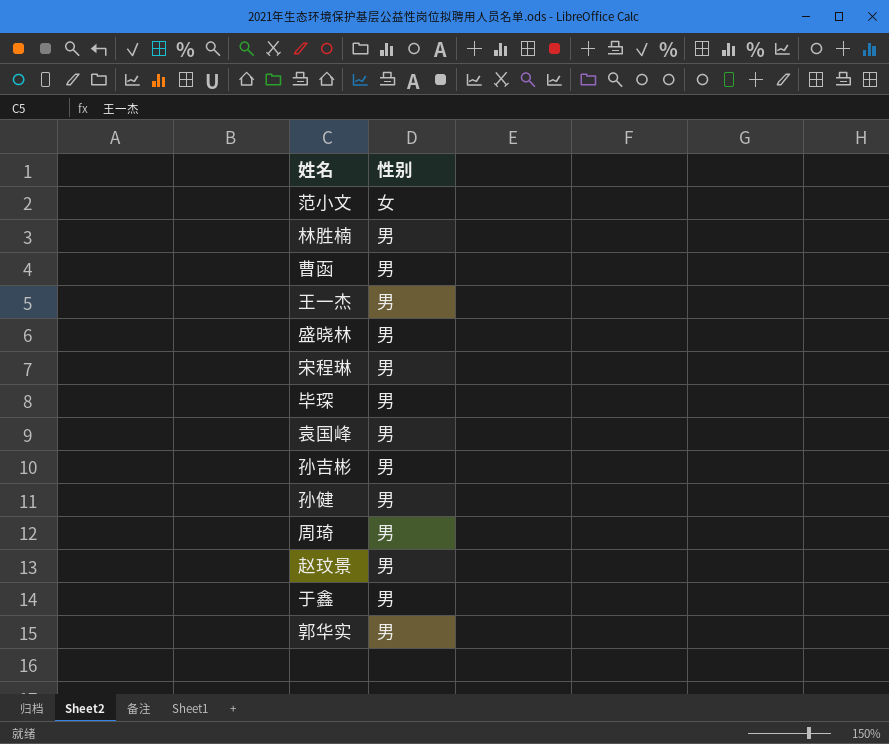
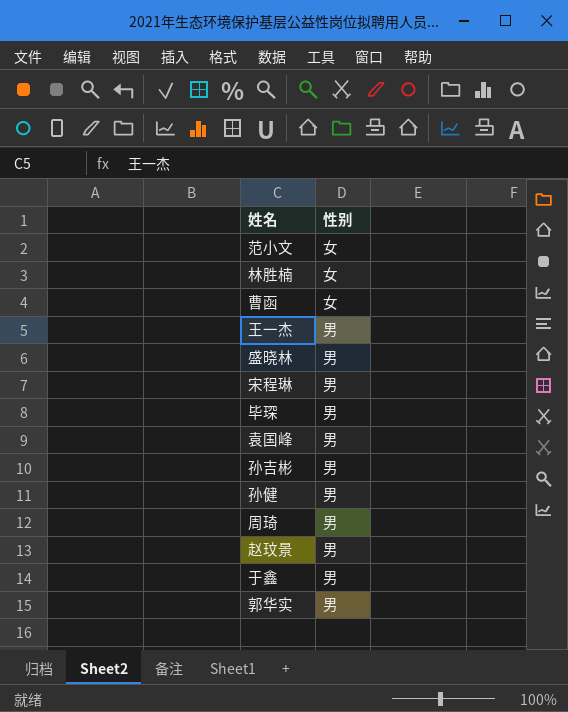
林胜楠 | 性别: 男 -> 女
曹函 | 性别: 男 -> 女

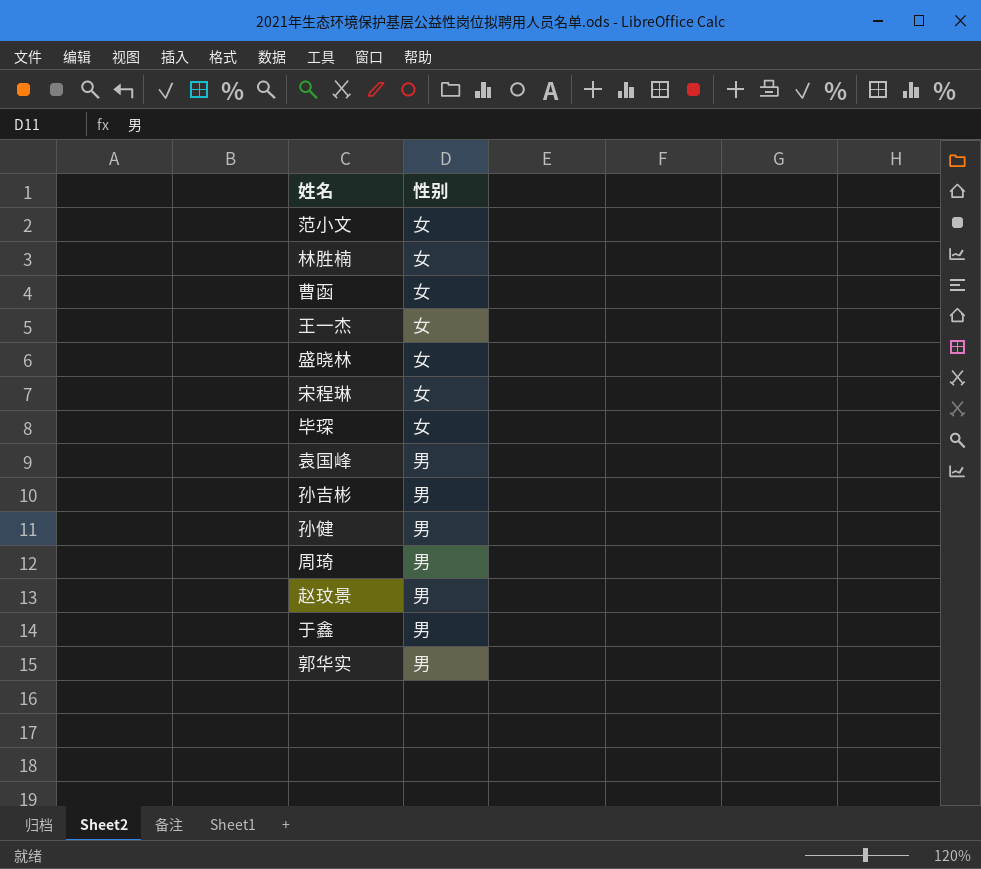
王一杰 | 性别: 男 -> 女
盛晓林 | 性别: 男 -> 女
宋程琳 | 性别: 男 -> 女
毕琛 | 性别: 男 -> 女

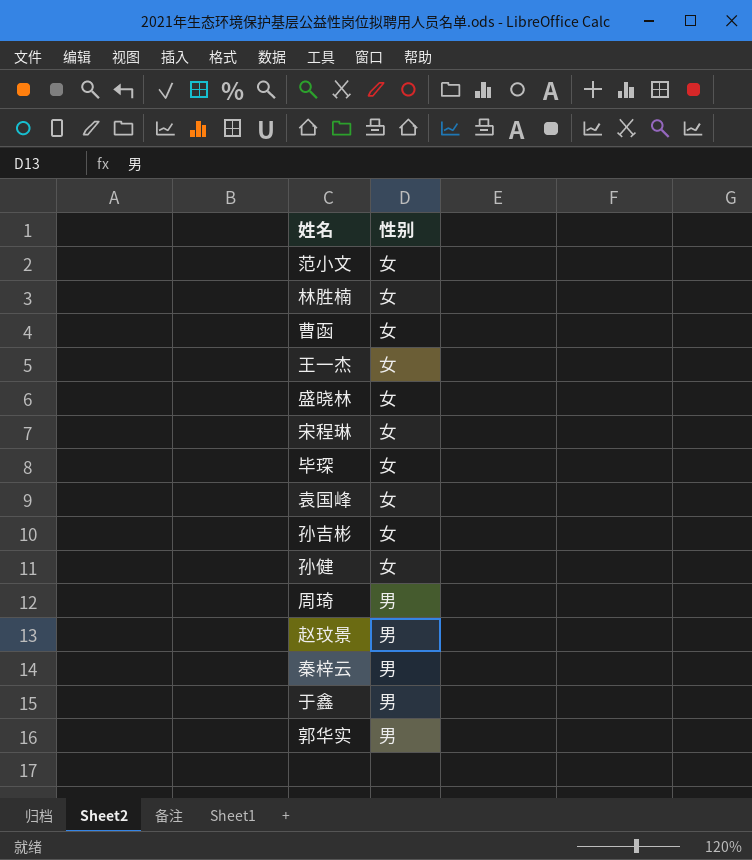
袁国峰 | 性别: 男 -> 女
孙吉彬 | 性别: 男 -> 女
孙健 | 性别: 男 -> 女
row 秦梓云: none -> 男

